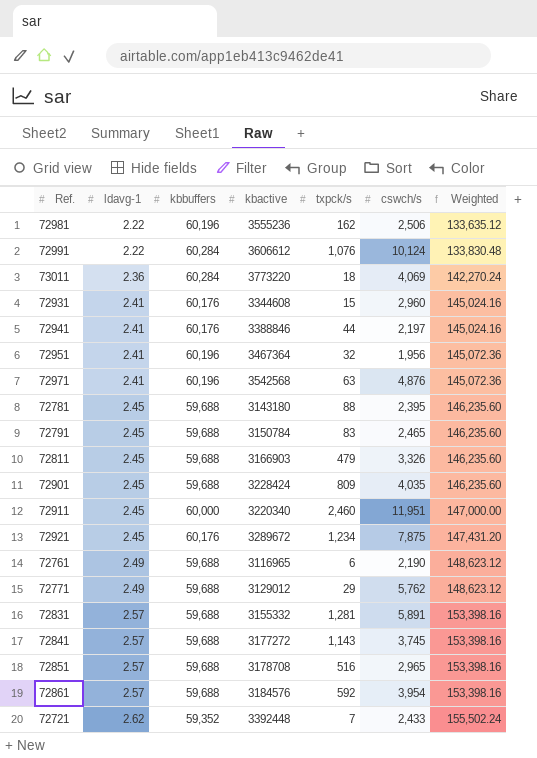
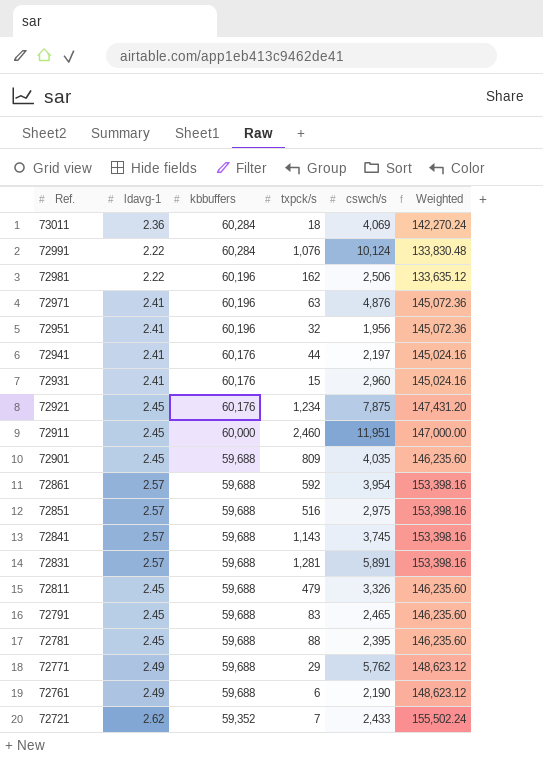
row order: ldavg-1 ascending -> Ref. descending
column kbactive | position: 4 -> none
72851 | cswch/s: 2,965 -> 2,975

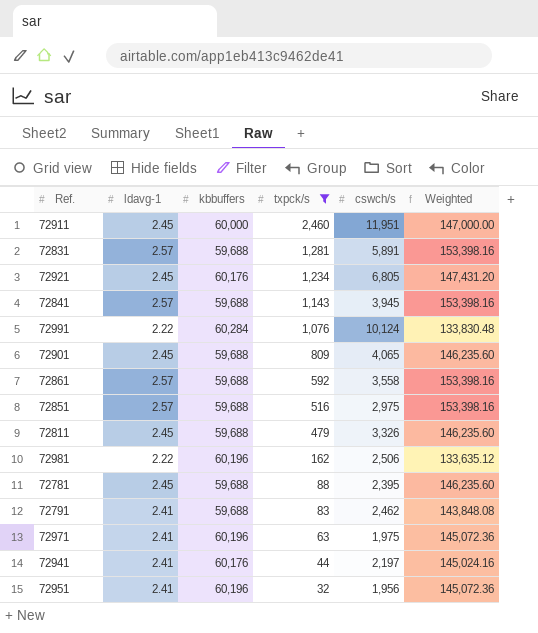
filter: none -> txpck/s >= 32
row order: Ref. descending -> txpck/s descending
72921 | cswch/s: 7,875 -> 6,805
72841 | cswch/s: 3,745 -> 3,945
72901 | cswch/s: 4,035 -> 4,065
72861 | cswch/s: 3,954 -> 3,558
72791 | ldavg-1: 2.45 -> 2.41
72791 | cswch/s: 2,465 -> 2,462
72791 | Weighted: 146,235.60 -> 143,848.08
72971 | cswch/s: 4,876 -> 1,975

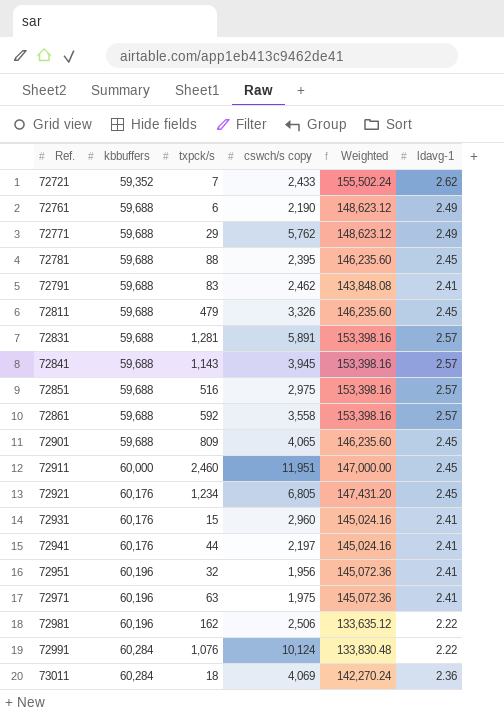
filter: txpck/s >= 32 -> none
row order: txpck/s descending -> Ref. ascending
column name: cswch/s -> cswch/s copy
column ldavg-1 | position: 2 -> 6

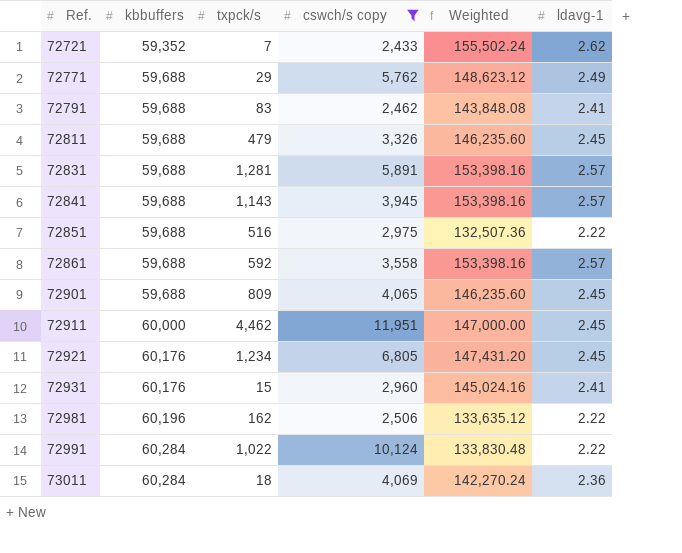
filter: none -> cswch/s copy >= 2,433
72851 | Weighted: 153,398.16 -> 132,507.36
72851 | ldavg-1: 2.57 -> 2.22
72911 | txpck/s: 2,460 -> 4,462
72991 | txpck/s: 1,076 -> 1,022

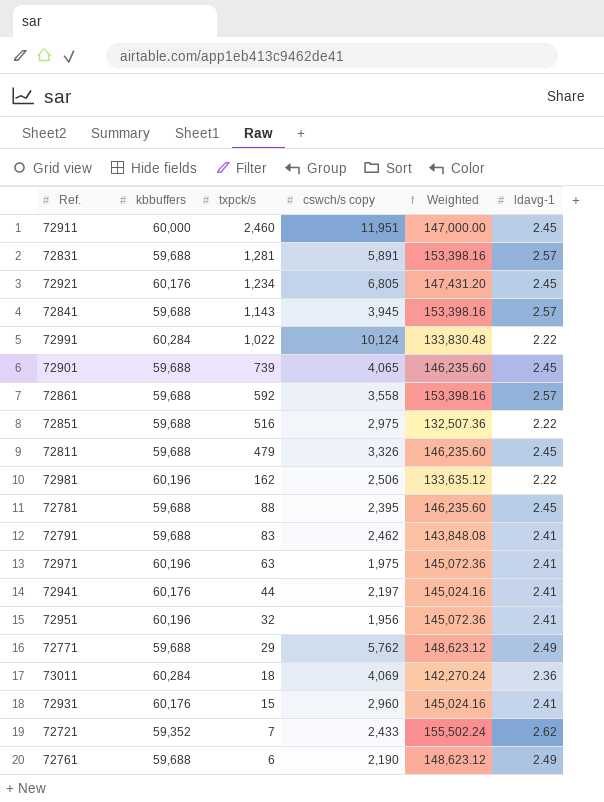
filter: cswch/s copy >= 2,433 -> none
row order: Ref. ascending -> txpck/s descending
72911 | txpck/s: 4,462 -> 2,460
72901 | txpck/s: 809 -> 739

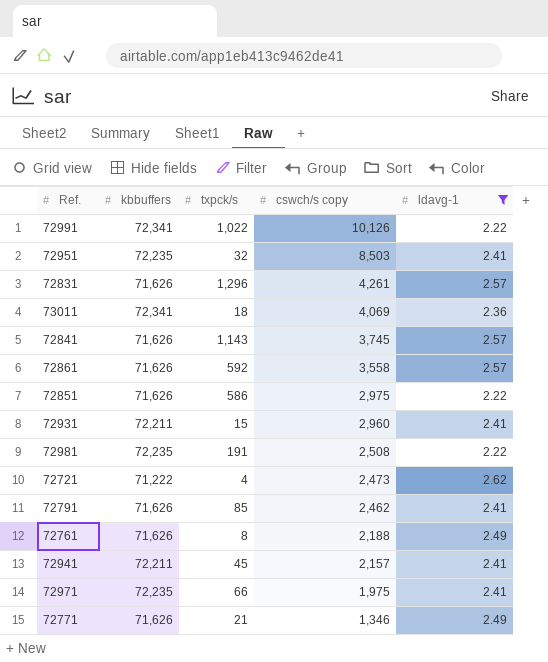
filter: none -> ldavg-1 != 2.45
row order: txpck/s descending -> cswch/s copy descending
column Weighted | formula: [kbbuffers] * [ldavg-1] -> none
72991 | kbbuffers: 60,284 -> 72,341
72991 | cswch/s copy: 10,124 -> 10,126
72951 | kbbuffers: 60,196 -> 72,235
72951 | cswch/s copy: 1,956 -> 8,503
72831 | kbbuffers: 59,688 -> 71,626
72831 | txpck/s: 1,281 -> 1,296
72831 | cswch/s copy: 5,891 -> 4,261
73011 | kbbuffers: 60,284 -> 72,341
72841 | kbbuffers: 59,688 -> 71,626
72841 | cswch/s copy: 3,945 -> 3,745
72861 | kbbuffers: 59,688 -> 71,626
72851 | kbbuffers: 59,688 -> 71,626
72851 | txpck/s: 516 -> 586
72931 | kbbuffers: 60,176 -> 72,211
72981 | kbbuffers: 60,196 -> 72,235
72981 | txpck/s: 162 -> 191
72981 | cswch/s copy: 2,506 -> 2,508
72721 | kbbuffers: 59,352 -> 71,222
72721 | txpck/s: 7 -> 4
72721 | cswch/s copy: 2,433 -> 2,473
72791 | kbbuffers: 59,688 -> 71,626
72791 | txpck/s: 83 -> 85
72761 | kbbuffers: 59,688 -> 71,626
72761 | txpck/s: 6 -> 8
72761 | cswch/s copy: 2,190 -> 2,188
72941 | kbbuffers: 60,176 -> 72,211
72941 | txpck/s: 44 -> 45
72941 | cswch/s copy: 2,197 -> 2,157
72971 | kbbuffers: 60,196 -> 72,235
72971 | txpck/s: 63 -> 66
72771 | kbbuffers: 59,688 -> 71,626
72771 | txpck/s: 29 -> 21
72771 | cswch/s copy: 5,762 -> 1,346

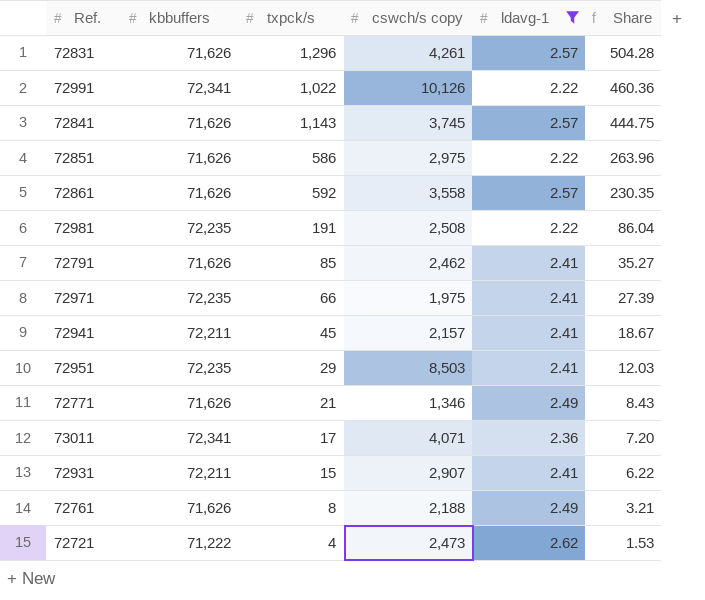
row order: cswch/s copy descending -> Share descending
column Share | formula: none -> [txpck/s] / [ldavg-1]
72951 | txpck/s: 32 -> 29
73011 | txpck/s: 18 -> 17
73011 | cswch/s copy: 4,069 -> 4,071
72931 | cswch/s copy: 2,960 -> 2,907

